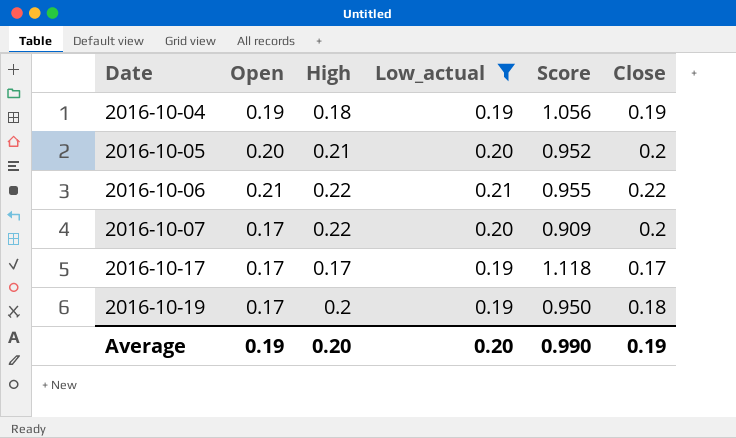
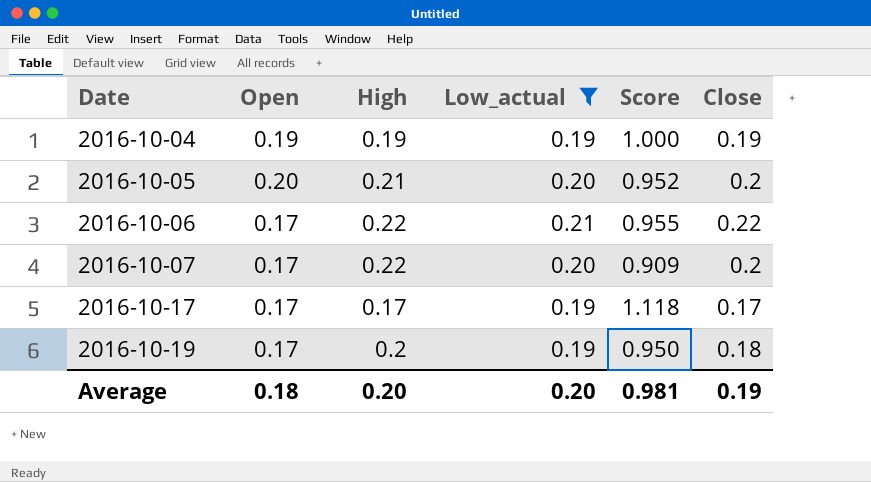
2016-10-04 | High: 0.18 -> 0.19
2016-10-04 | Score: 1.056 -> 1.000
2016-10-06 | Open: 0.21 -> 0.17
Average | Open: 0.19 -> 0.18
Average | Score: 0.990 -> 0.981

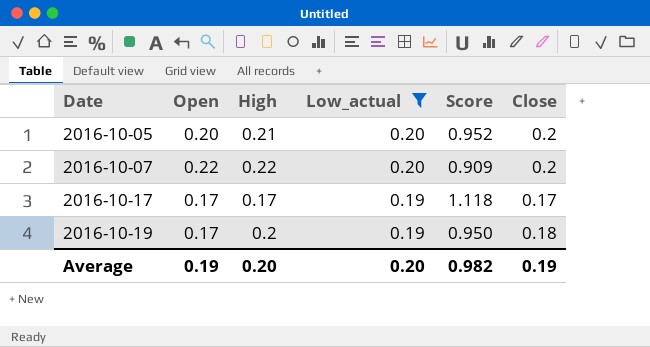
row 2016-10-04: 0.19 | 0.19 | 0.19 | 1.000 | 0.19 -> none
row 2016-10-06: 0.17 | 0.22 | 0.21 | 0.955 | 0.22 -> none
2016-10-07 | Open: 0.17 -> 0.22
Average | Open: 0.18 -> 0.19
Average | Score: 0.981 -> 0.982

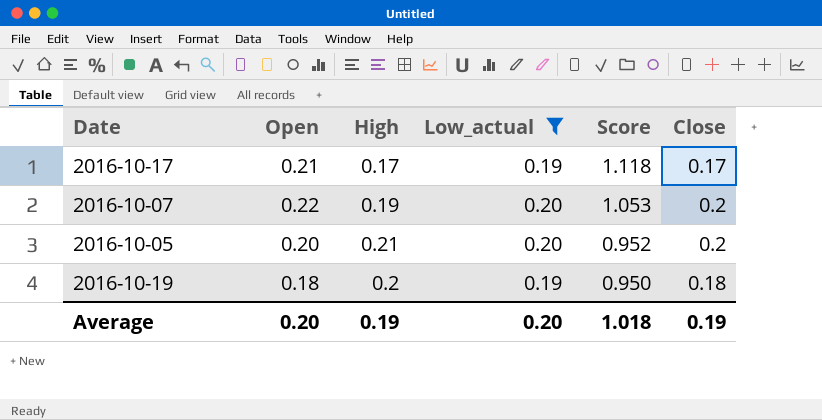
row order: Date ascending -> Score descending
2016-10-17 | Open: 0.17 -> 0.21
2016-10-07 | High: 0.22 -> 0.19
2016-10-07 | Score: 0.909 -> 1.053
2016-10-19 | Open: 0.17 -> 0.18
Average | Open: 0.19 -> 0.20
Average | High: 0.20 -> 0.19
Average | Score: 0.982 -> 1.018

